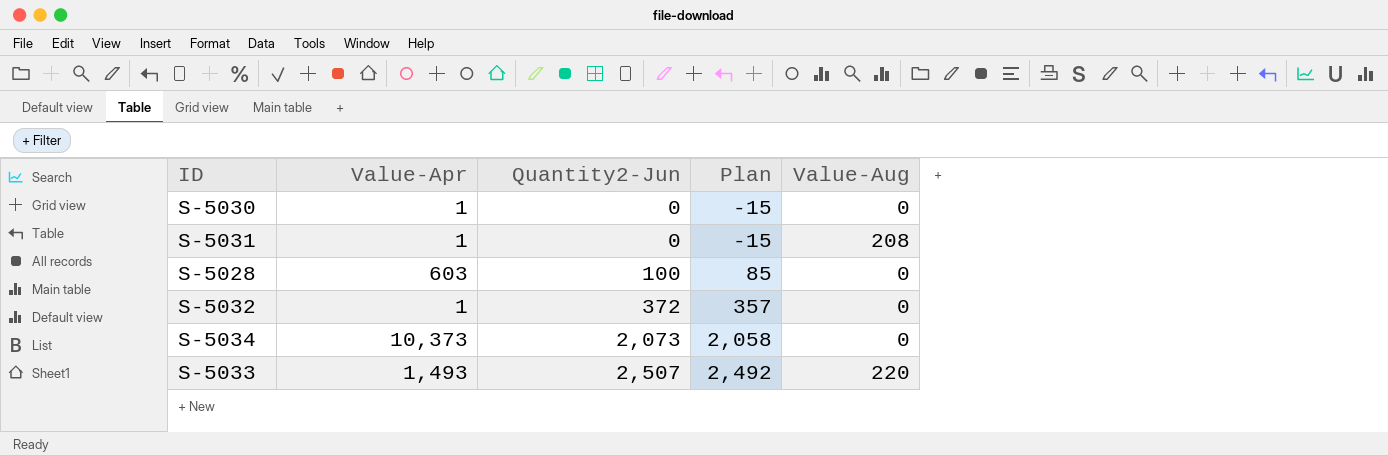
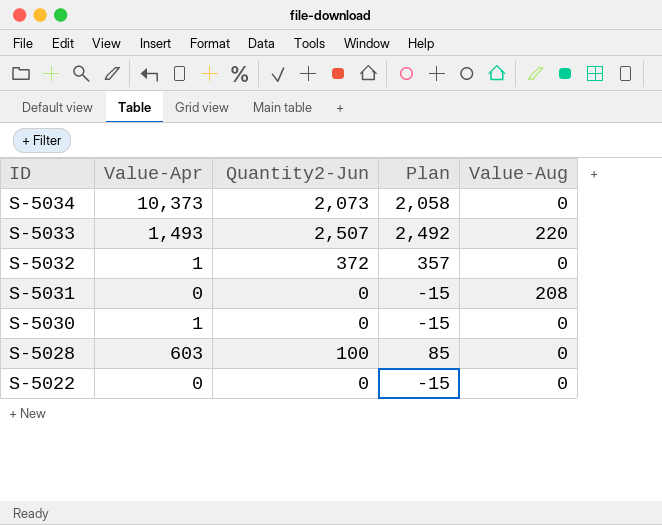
row order: Quantity2-Jun ascending -> ID descending
S-5031 | Value-Apr: 1 -> 0
row S-5022: none -> 0 | 0 | -15 | 0

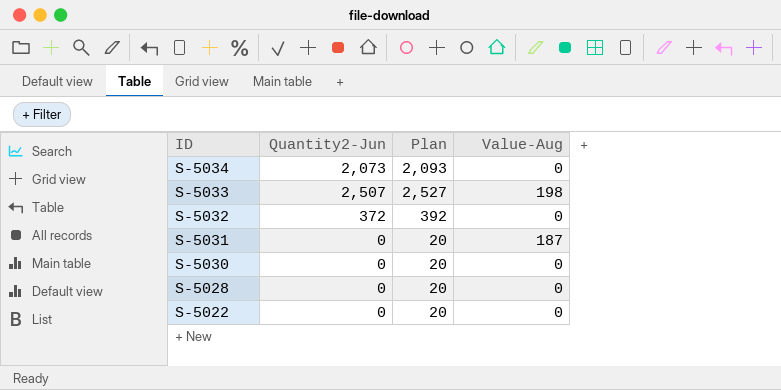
column Value-Apr | position: 2 -> none
column Plan | formula: [Quantity2-Jun] - 15 -> [Quantity2-Jun] + 20
S-5033 | Value-Aug: 220 -> 198
S-5031 | Value-Aug: 208 -> 187
S-5028 | Quantity2-Jun: 100 -> 0

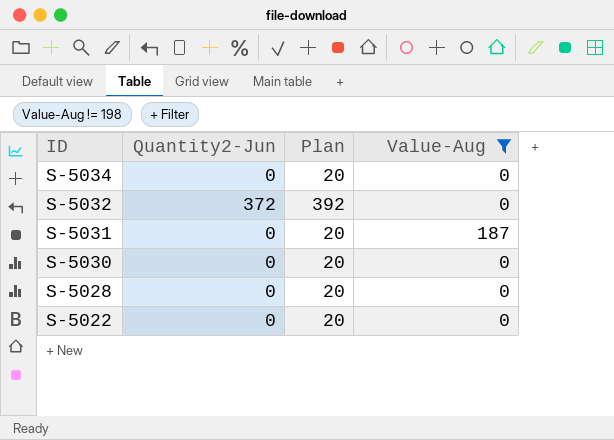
filter: none -> Value-Aug != 198
S-5034 | Quantity2-Jun: 2,073 -> 0
S-5034 | Plan: 2,093 -> 20

